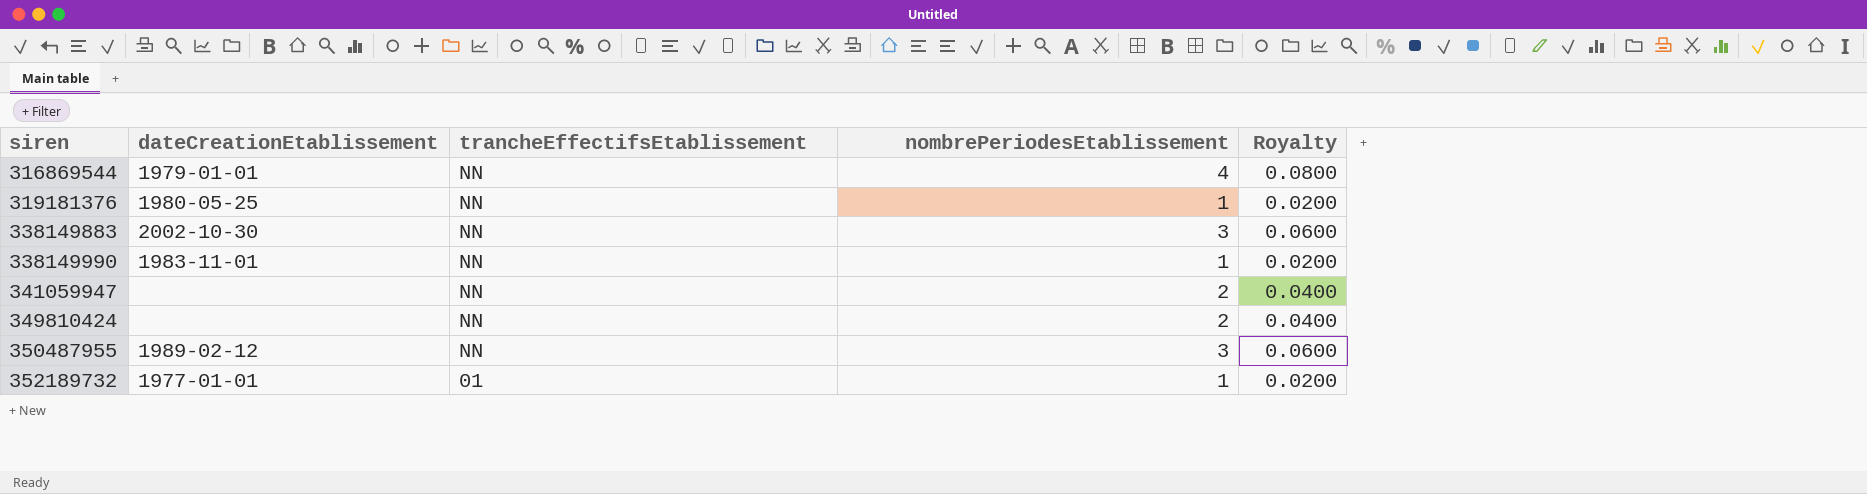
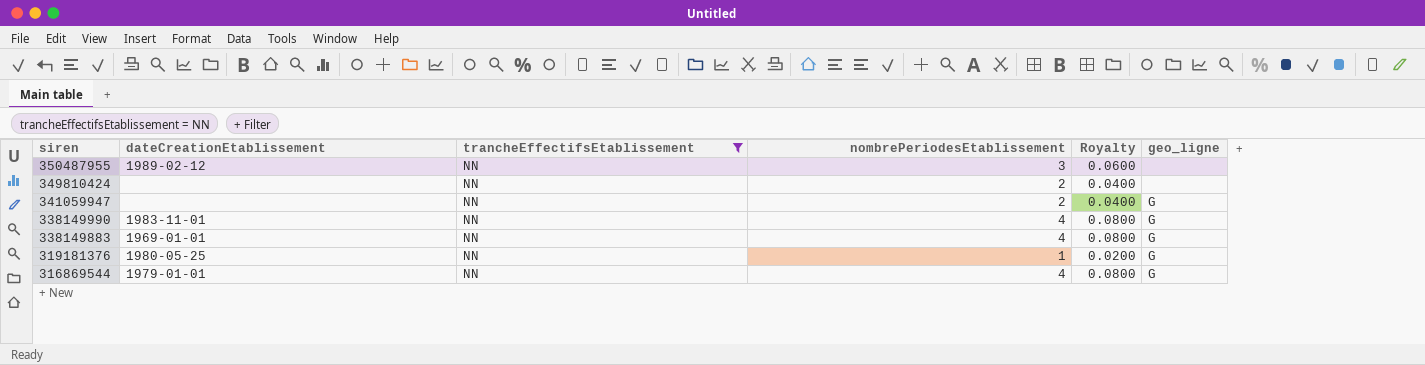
filter: none -> trancheEffectifsEtablissement = NN
row order: siren ascending -> siren descending
column geo_ligne | position: none -> 6
338149990 | nombrePeriodesEtablissement: 1 -> 4
338149990 | Royalty: 0.0200 -> 0.0800
338149883 | dateCreationEtablissement: 2002-10-30 -> 1969-01-01
338149883 | nombrePeriodesEtablissement: 3 -> 4
338149883 | Royalty: 0.0600 -> 0.0800

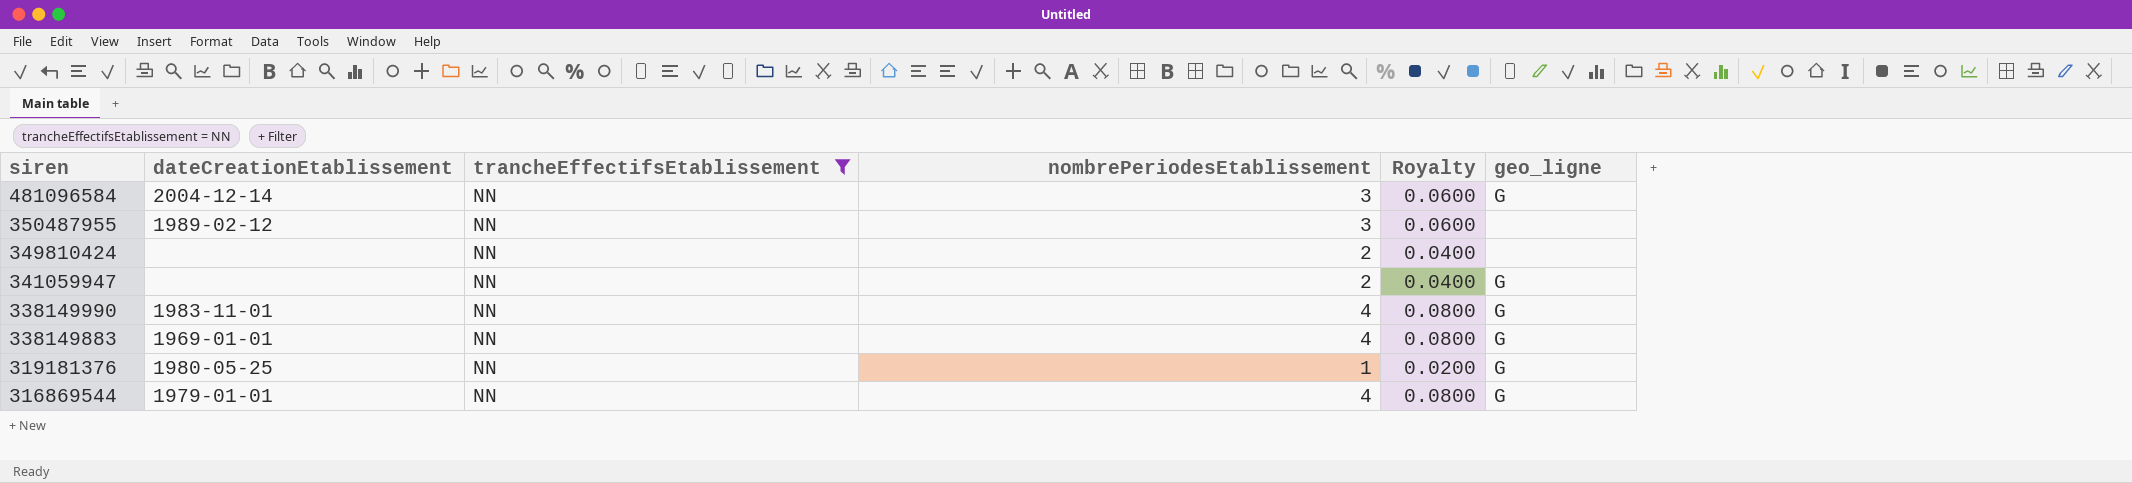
row 481096584: none -> 2004-12-14 | NN | 3 | 0.0600 | G

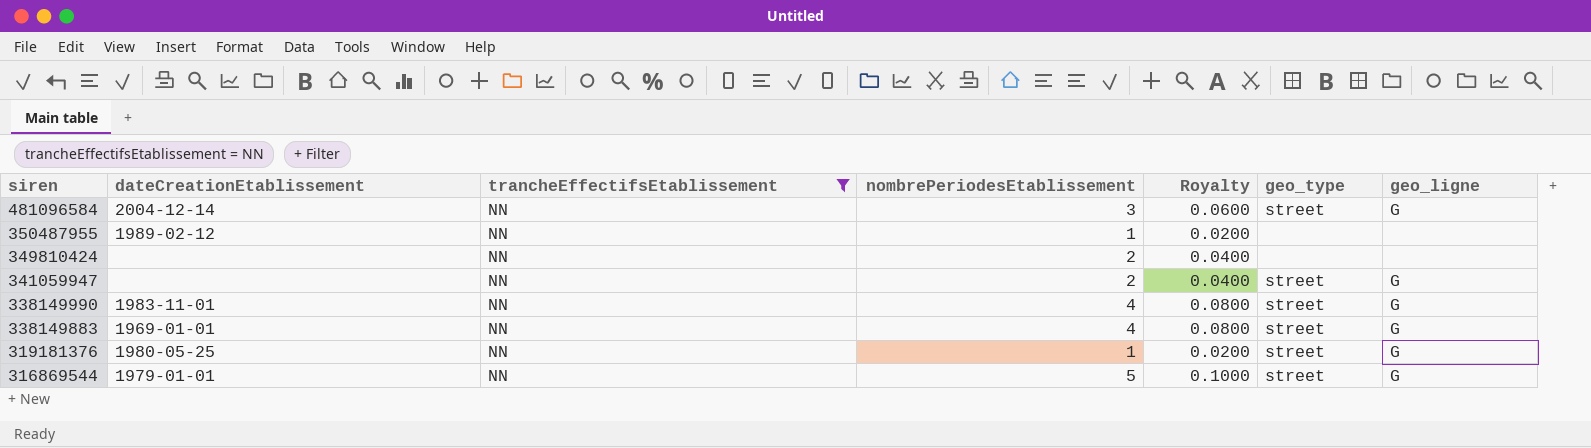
column geo_type | position: none -> 6
350487955 | nombrePeriodesEtablissement: 3 -> 1
350487955 | Royalty: 0.0600 -> 0.0200
316869544 | nombrePeriodesEtablissement: 4 -> 5
316869544 | Royalty: 0.0800 -> 0.1000

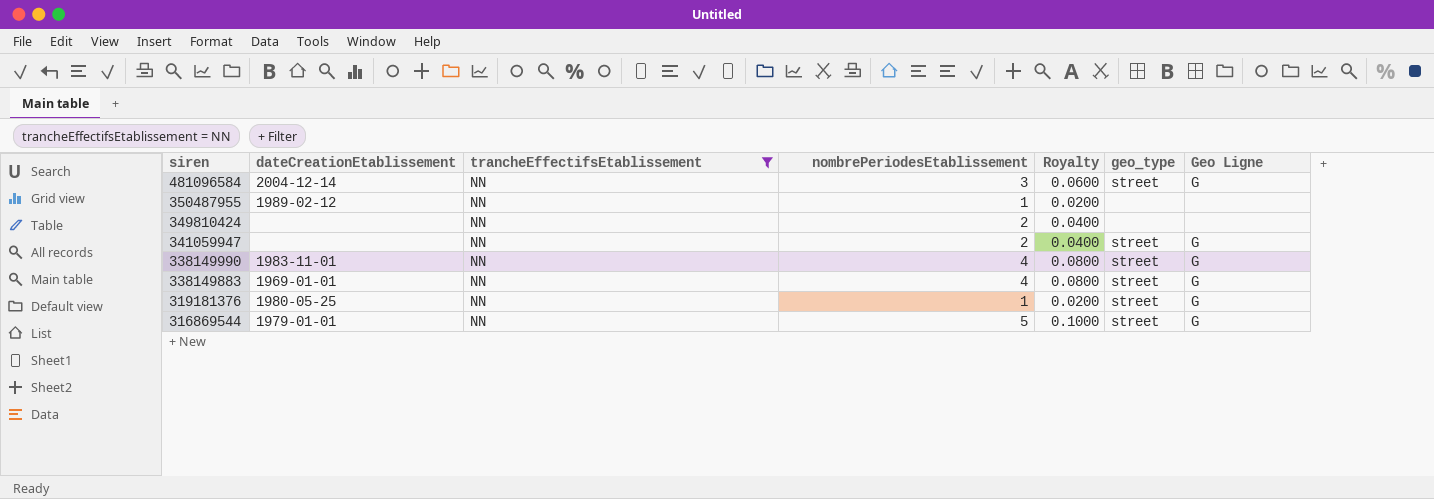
column name: geo_ligne -> Geo Ligne

